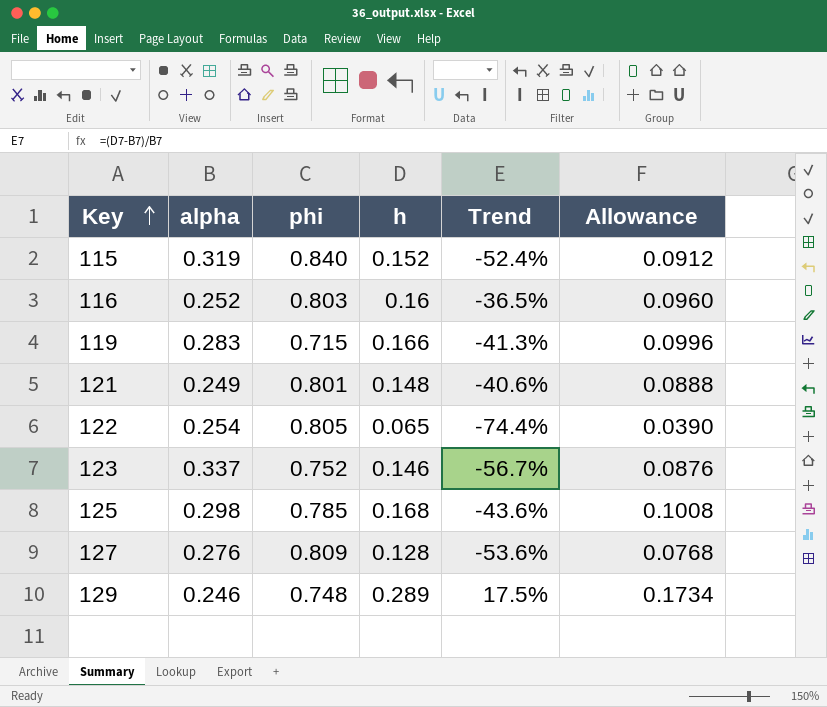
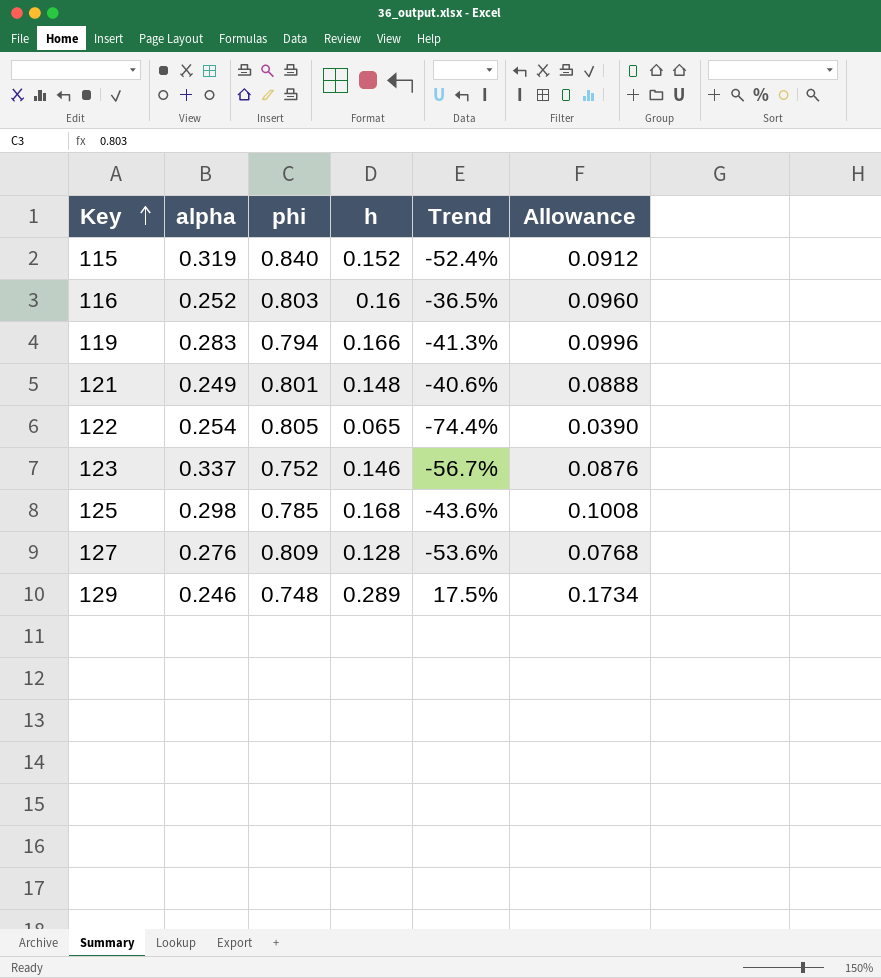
119 | phi: 0.715 -> 0.794

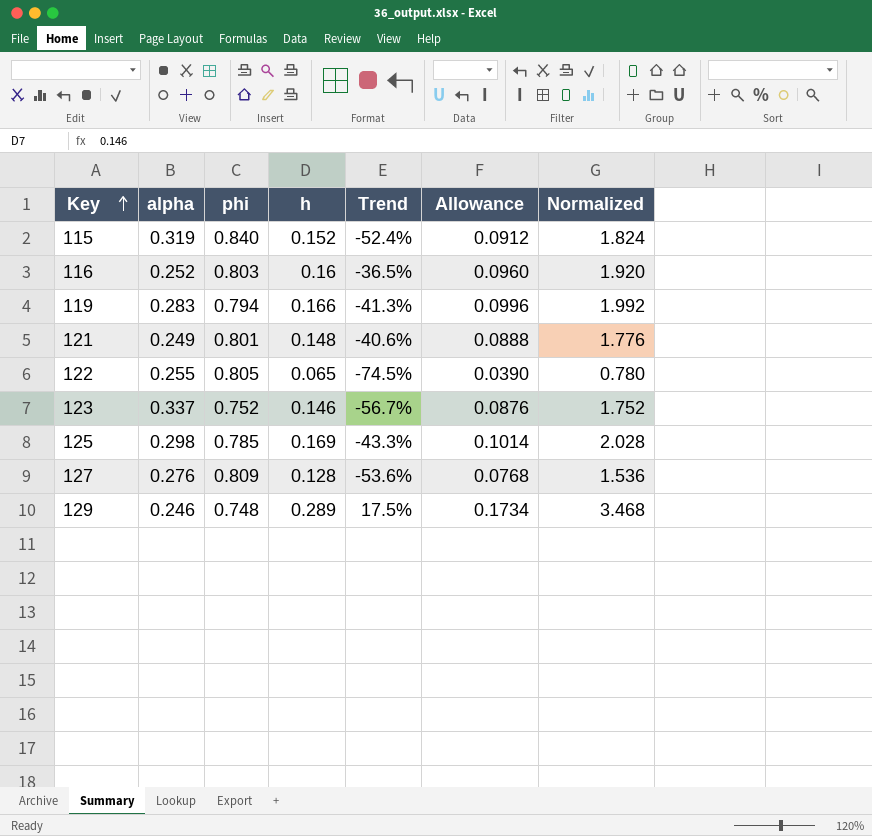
column Normalized | formula: none -> [h] * 12
122 | alpha: 0.254 -> 0.255
122 | Trend: -74.4% -> -74.5%
125 | h: 0.168 -> 0.169
125 | Trend: -43.6% -> -43.3%
125 | Allowance: 0.1008 -> 0.1014

